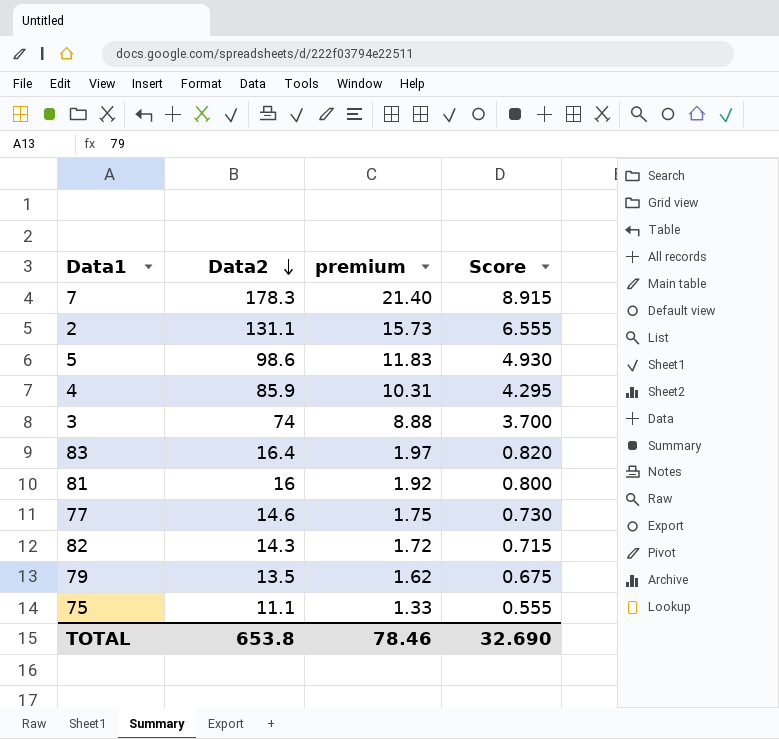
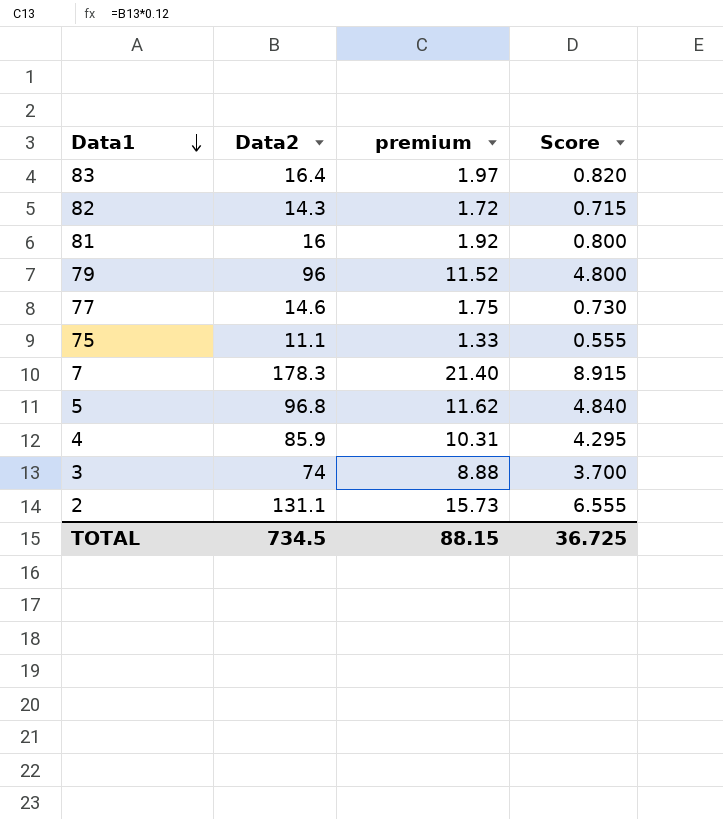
row order: Data2 descending -> Data1 descending
79 | Data2: 13.5 -> 96
79 | premium: 1.62 -> 11.52
79 | Score: 0.675 -> 4.800
5 | Data2: 98.6 -> 96.8
5 | premium: 11.83 -> 11.62
5 | Score: 4.930 -> 4.840
TOTAL | Data2: 653.8 -> 734.5
TOTAL | premium: 78.46 -> 88.15
TOTAL | Score: 32.690 -> 36.725

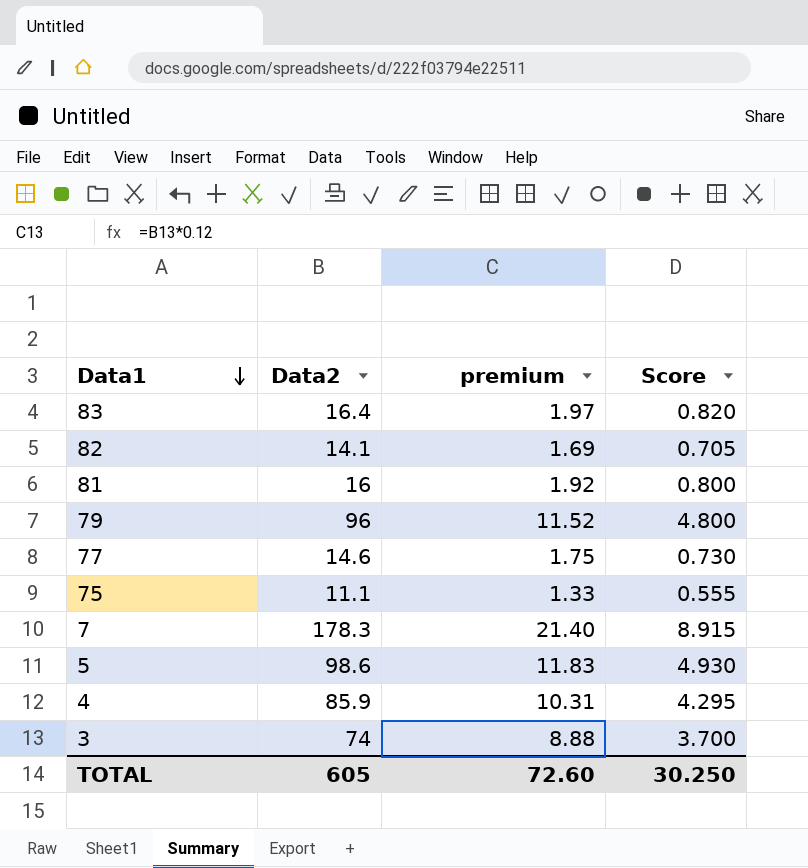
row 2: 131.1 | 15.73 | 6.555 -> none
82 | Data2: 14.3 -> 14.1
82 | premium: 1.72 -> 1.69
82 | Score: 0.715 -> 0.705
5 | Data2: 96.8 -> 98.6
5 | premium: 11.62 -> 11.83
5 | Score: 4.840 -> 4.930
TOTAL | Data2: 734.5 -> 605
TOTAL | premium: 88.15 -> 72.60
TOTAL | Score: 36.725 -> 30.250

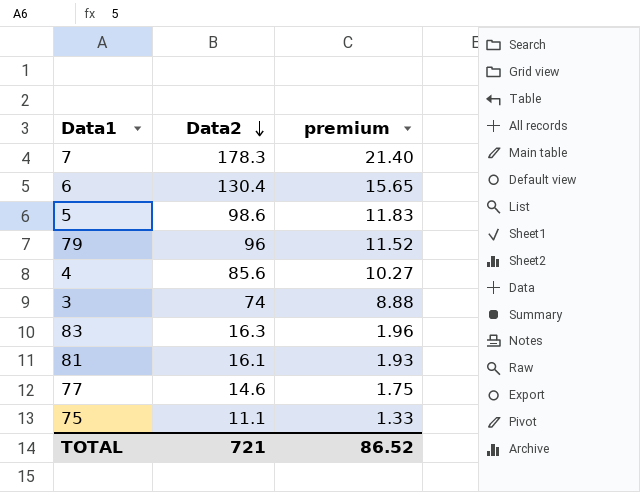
row order: Data1 descending -> Data2 descending
column Score | formula: [Data2] * 0.05 -> none
row 82: 14.1 | 1.69 | 0.705 -> none
row 6: none -> 130.4 | 15.65
4 | Data2: 85.9 -> 85.6
4 | premium: 10.31 -> 10.27
83 | Data2: 16.4 -> 16.3
83 | premium: 1.97 -> 1.96
81 | Data2: 16 -> 16.1
81 | premium: 1.92 -> 1.93
TOTAL | Data2: 605 -> 721
TOTAL | premium: 72.60 -> 86.52

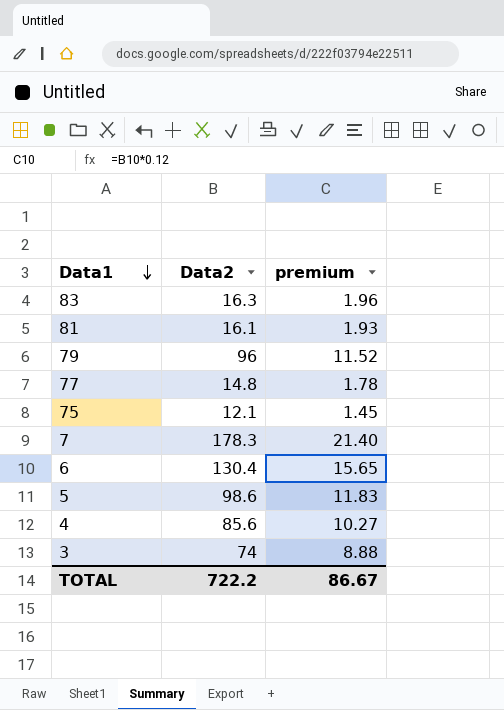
row order: Data2 descending -> Data1 descending
77 | Data2: 14.6 -> 14.8
77 | premium: 1.75 -> 1.78
75 | Data2: 11.1 -> 12.1
75 | premium: 1.33 -> 1.45
TOTAL | Data2: 721 -> 722.2
TOTAL | premium: 86.52 -> 86.67

